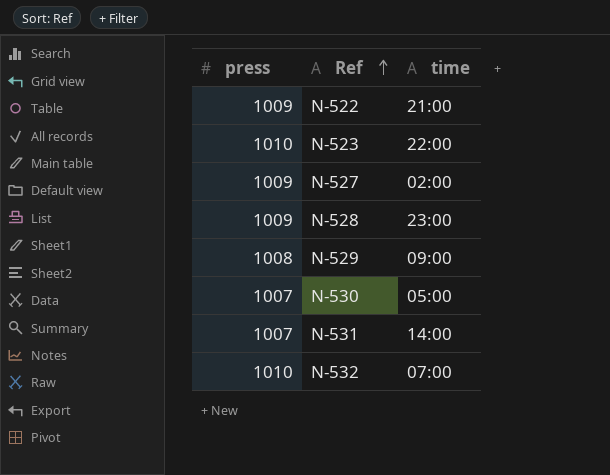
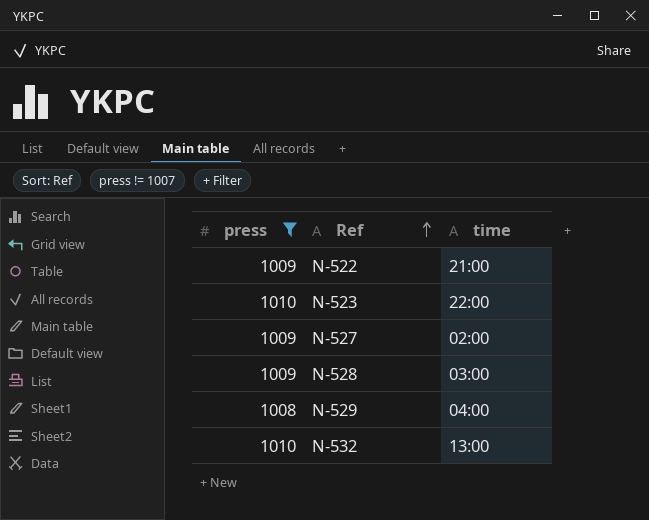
filter: none -> press != 1007
N-528 | time: 23:00 -> 03:00
N-529 | time: 09:00 -> 04:00
N-532 | time: 07:00 -> 13:00

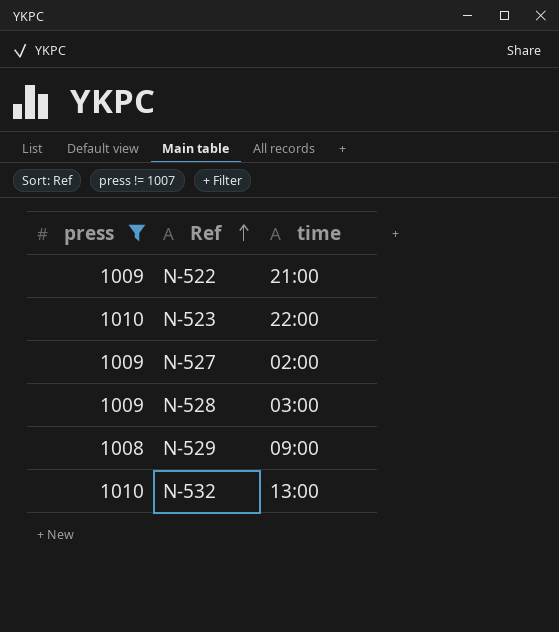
N-529 | time: 04:00 -> 09:00

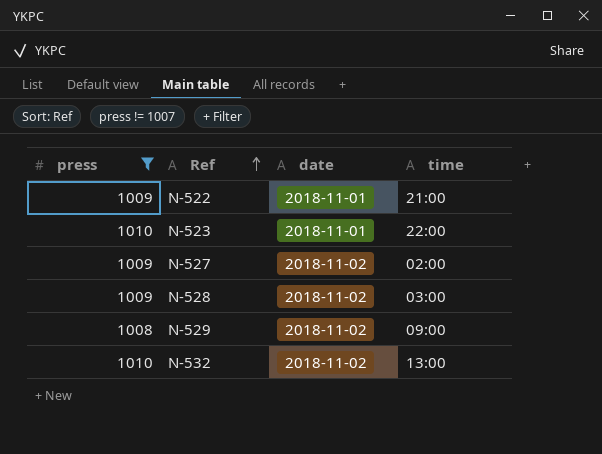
column date | position: none -> 3

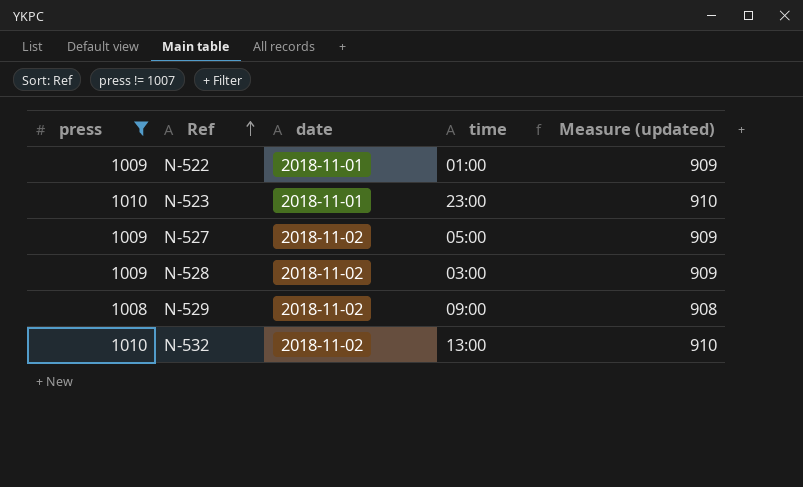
column Measure (updated) | formula: none -> [press] - 100
N-522 | time: 21:00 -> 01:00
N-523 | time: 22:00 -> 23:00
N-527 | time: 02:00 -> 05:00

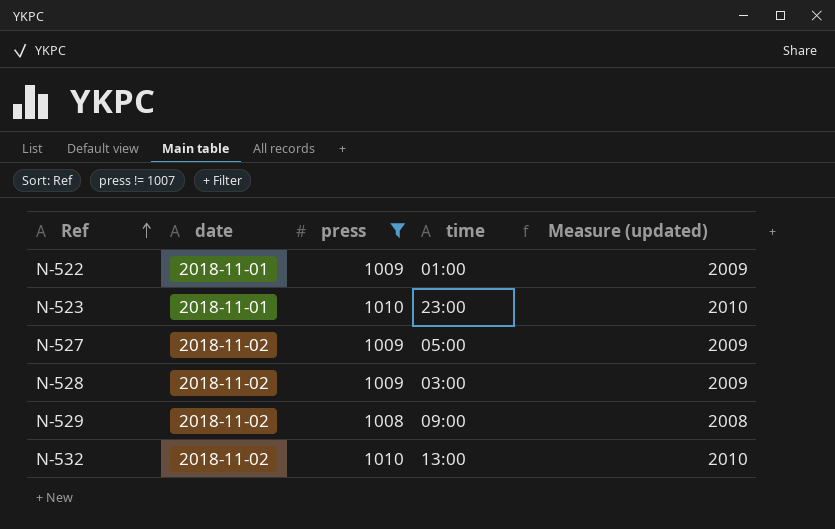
column press | position: 1 -> 3
column Measure (updated) | formula: [press] - 100 -> [press] + 1000

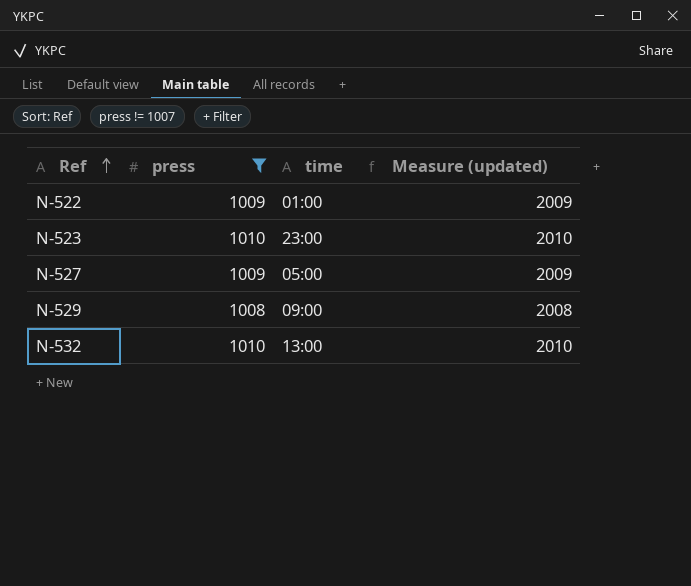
column date | position: 2 -> none
row N-528: 2018-11-02 | 1009 | 03:00 | 2009 -> none

